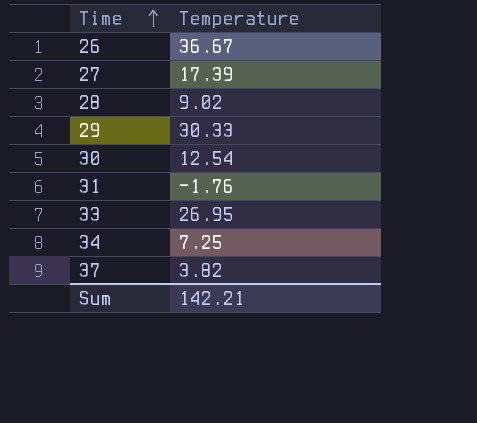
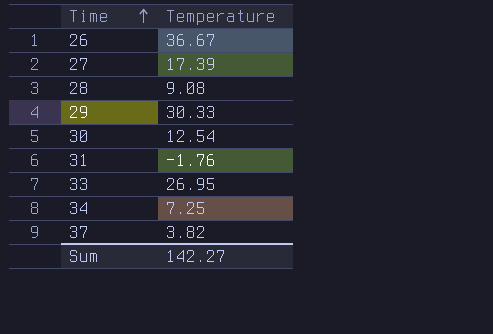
28 | Temperature: 9.02 -> 9.08
Sum | Temperature: 142.21 -> 142.27

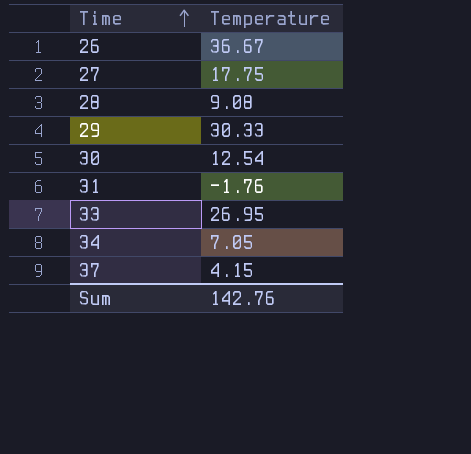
27 | Temperature: 17.39 -> 17.75
34 | Temperature: 7.25 -> 7.05
37 | Temperature: 3.82 -> 4.15
Sum | Temperature: 142.27 -> 142.76

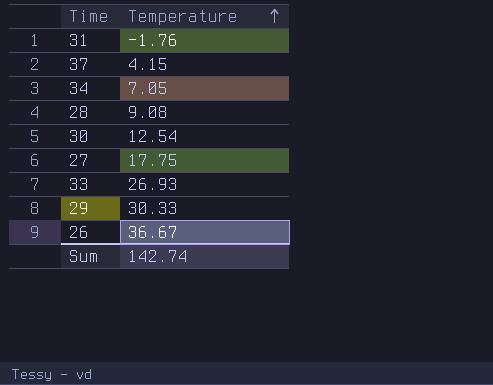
row order: Time ascending -> Temperature ascending
33 | Temperature: 26.95 -> 26.93
Sum | Temperature: 142.76 -> 142.74

